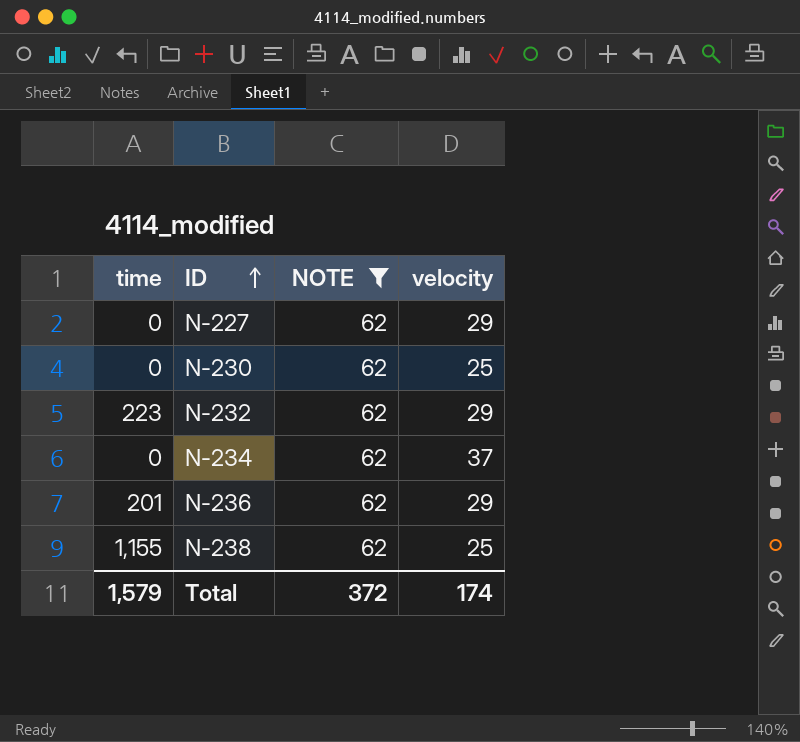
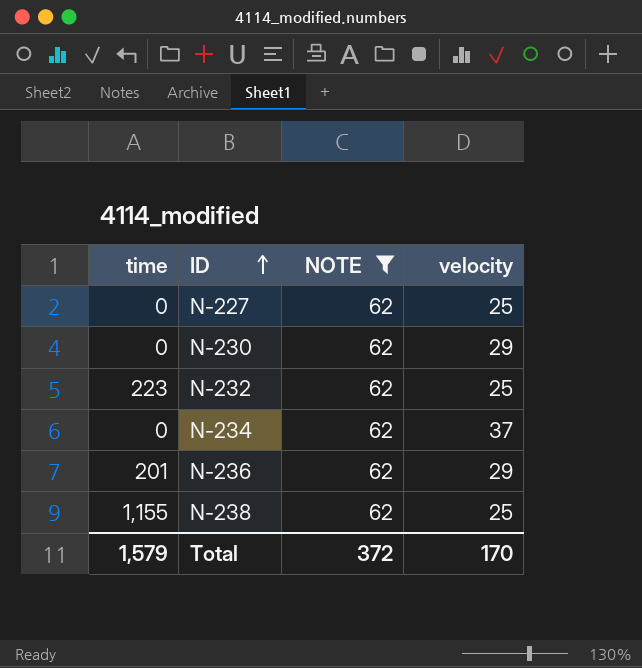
N-227 | velocity: 29 -> 25
N-230 | velocity: 25 -> 29
N-232 | velocity: 29 -> 25
Total | velocity: 174 -> 170

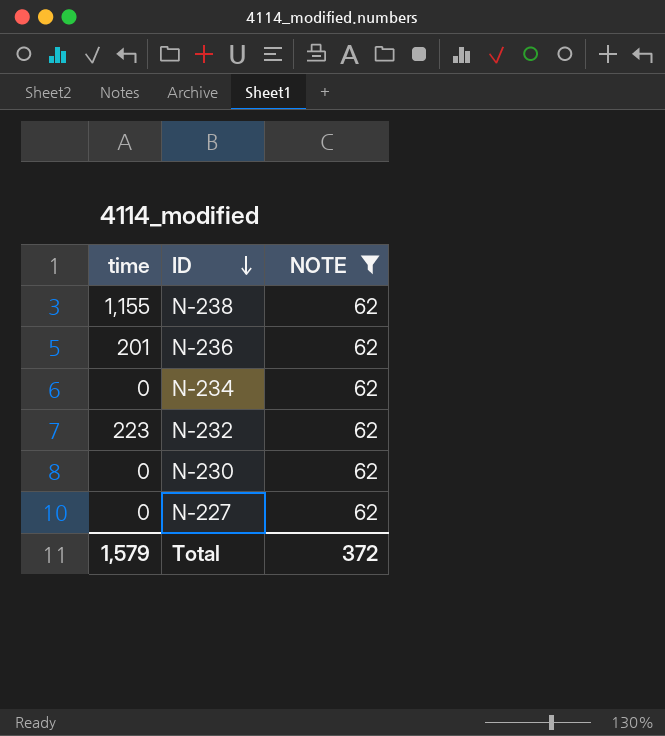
row order: ID ascending -> ID descending
column velocity | position: 4 -> none

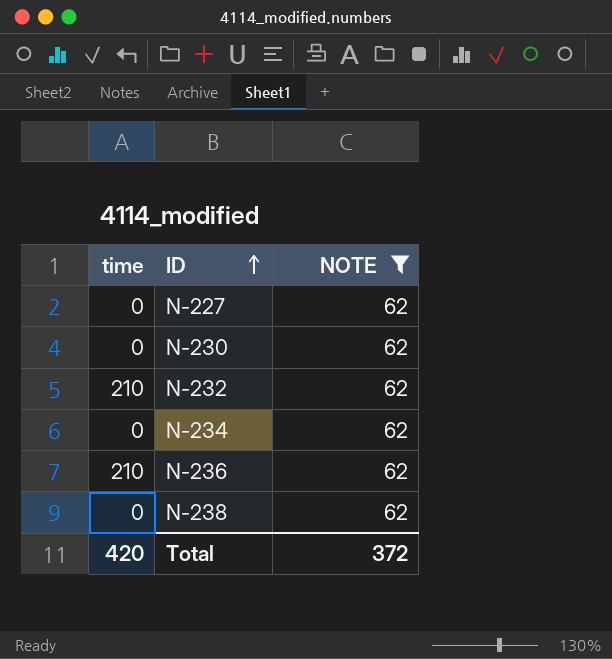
row order: ID descending -> ID ascending
N-232 | time: 223 -> 210
N-236 | time: 201 -> 210
N-238 | time: 1,155 -> 0
Total | time: 1,579 -> 420

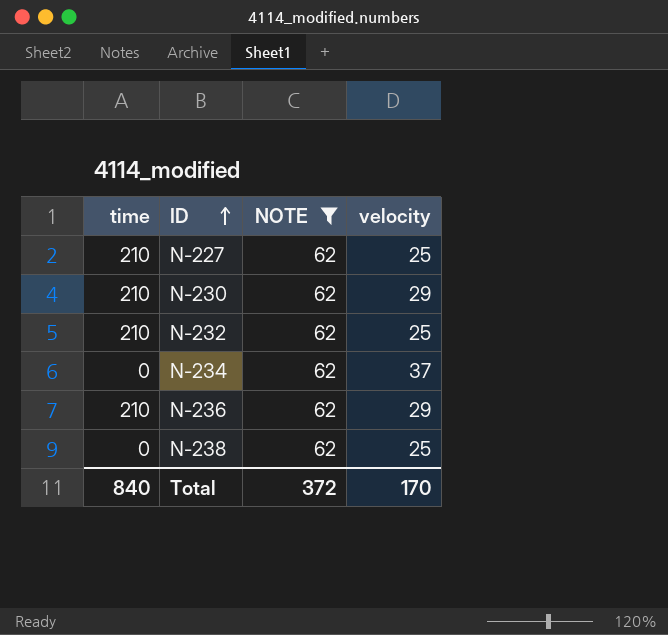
column velocity | position: none -> 4
N-227 | time: 0 -> 210
N-230 | time: 0 -> 210
Total | time: 420 -> 840

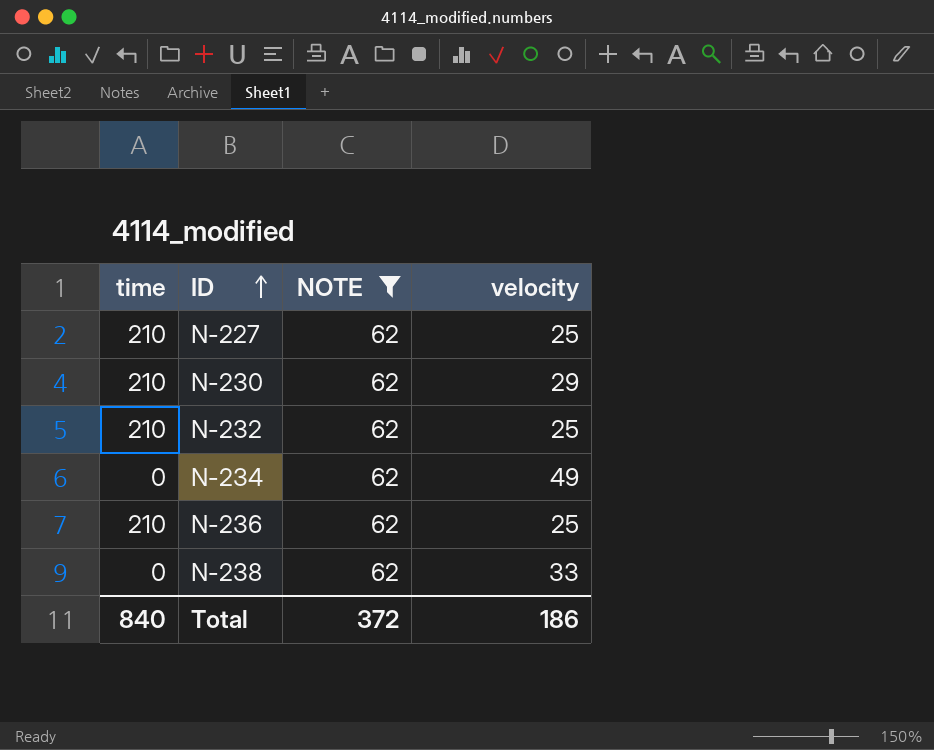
N-234 | velocity: 37 -> 49
N-236 | velocity: 29 -> 25
N-238 | velocity: 25 -> 33
Total | velocity: 170 -> 186

